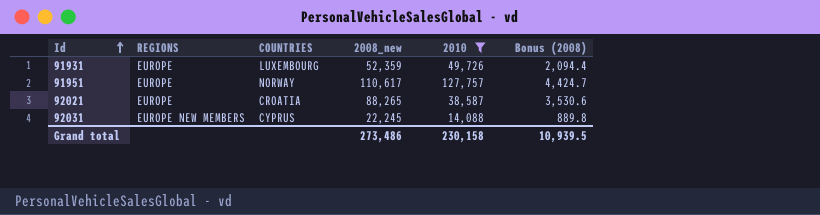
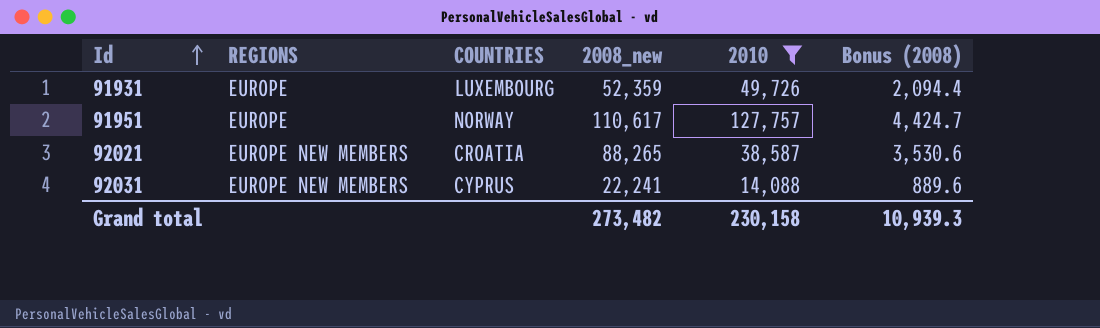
92021 | REGIONS: EUROPE -> EUROPE NEW MEMBERS
92031 | 2008_new: 22,245 -> 22,241
92031 | Bonus (2008): 889.8 -> 889.6
Grand total | 2008_new: 273,486 -> 273,482
Grand total | Bonus (2008): 10,939.5 -> 10,939.3

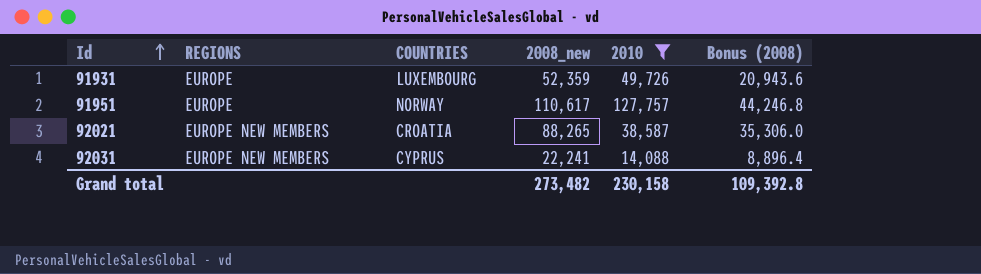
column Bonus (2008) | formula: [2008_new] * 0.04 -> [2008_new] * 0.4
Grand total | Bonus (2008): 10,939.3 -> 109,392.8

